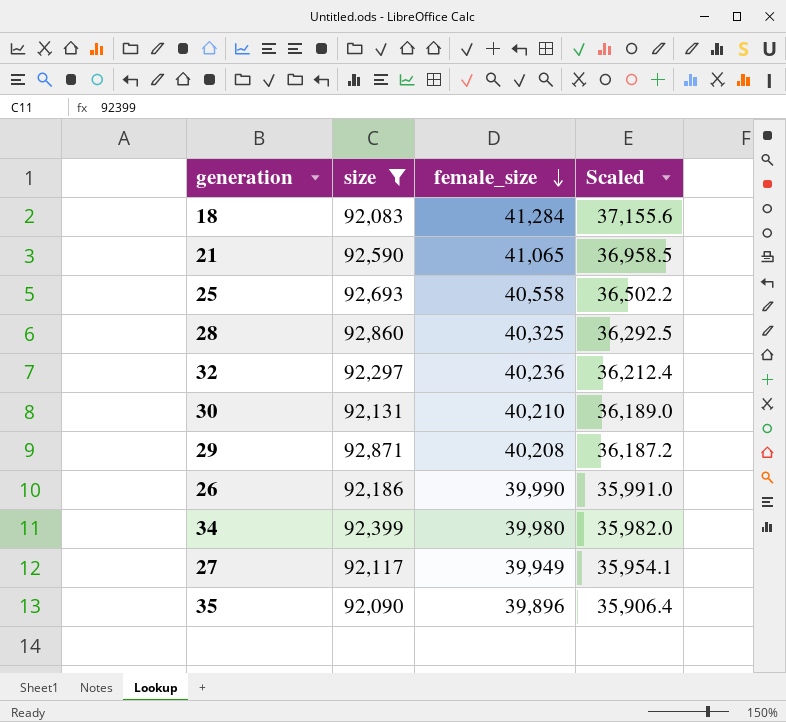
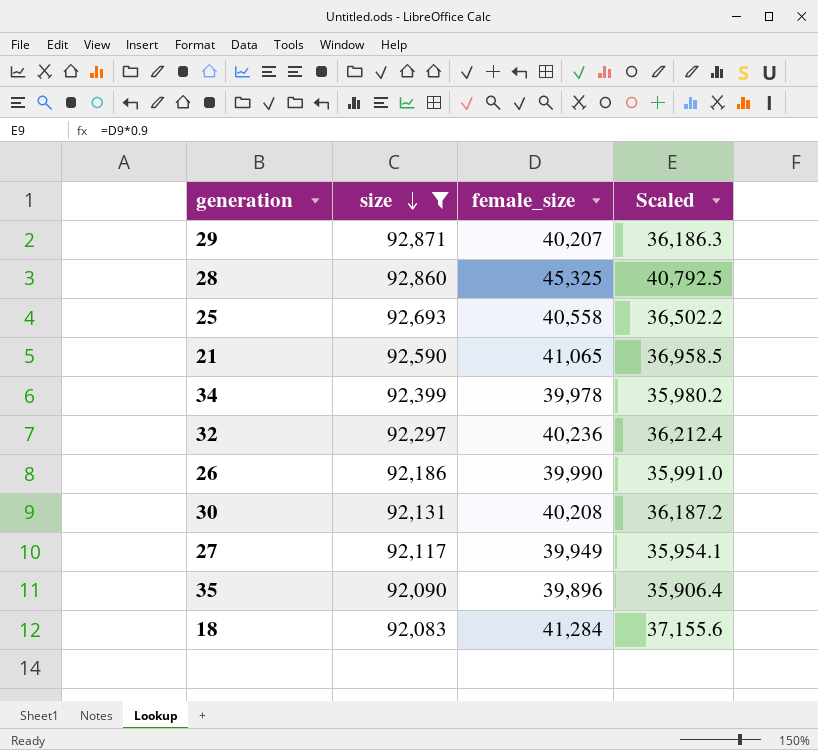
row order: female_size descending -> size descending
29 | female_size: 40,208 -> 40,207
29 | Scaled: 36,187.2 -> 36,186.3
28 | female_size: 40,325 -> 45,325
28 | Scaled: 36,292.5 -> 40,792.5
34 | female_size: 39,980 -> 39,978
34 | Scaled: 35,982.0 -> 35,980.2
30 | female_size: 40,210 -> 40,208
30 | Scaled: 36,189.0 -> 36,187.2

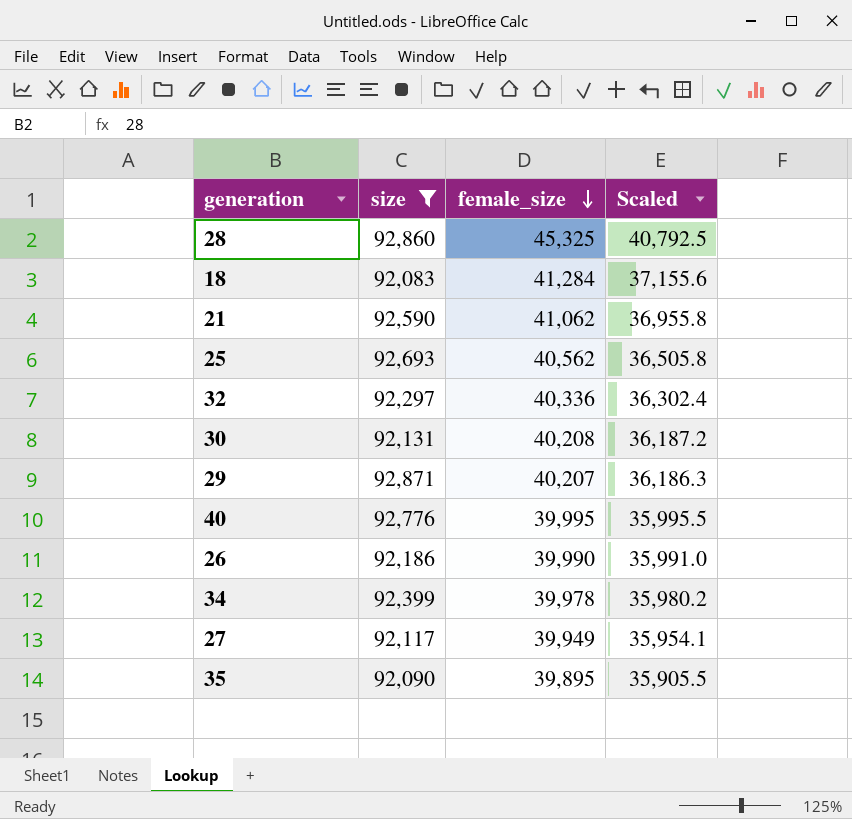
row order: size descending -> female_size descending
21 | female_size: 41,065 -> 41,062
21 | Scaled: 36,958.5 -> 36,955.8
25 | female_size: 40,558 -> 40,562
25 | Scaled: 36,502.2 -> 36,505.8
32 | female_size: 40,236 -> 40,336
32 | Scaled: 36,212.4 -> 36,302.4
row 40: none -> 92,776 | 39,995 | 35,995.5
35 | female_size: 39,896 -> 39,895
35 | Scaled: 35,906.4 -> 35,905.5

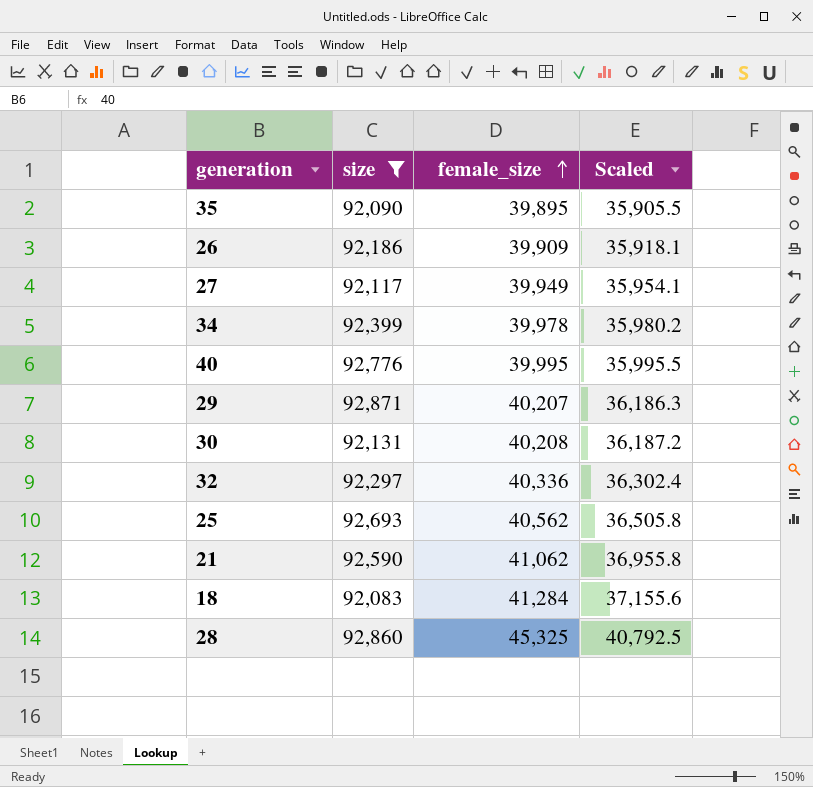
row order: female_size descending -> female_size ascending
26 | female_size: 39,990 -> 39,909
26 | Scaled: 35,991.0 -> 35,918.1

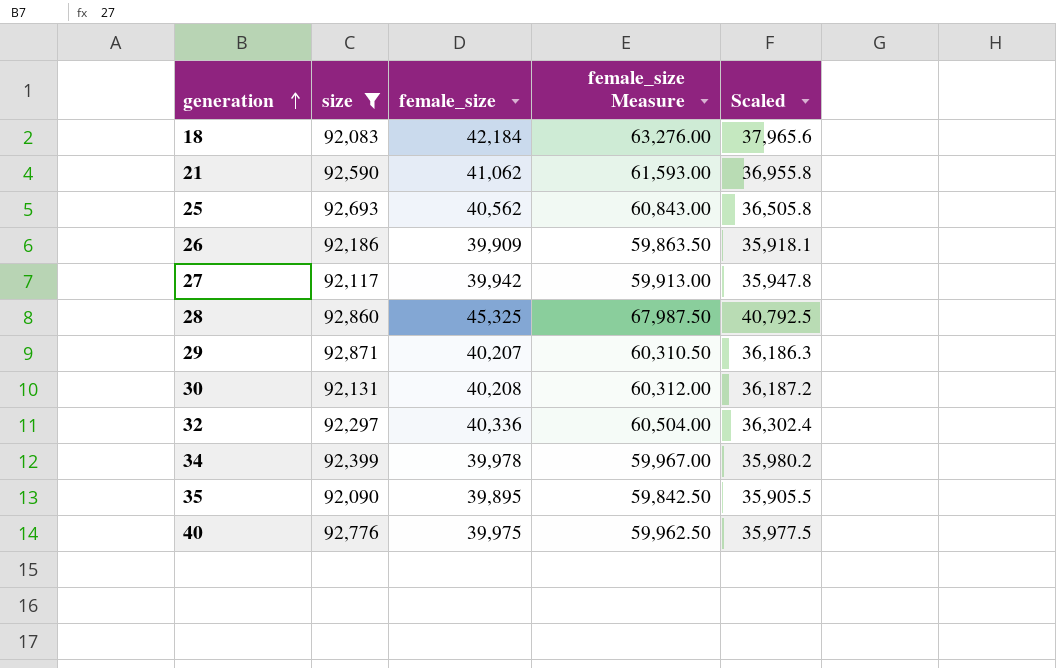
row order: female_size ascending -> generation ascending
column female_size Measure | formula: none -> [female_size] * 1.5
18 | female_size: 41,284 -> 42,184
18 | Scaled: 37,155.6 -> 37,965.6
27 | female_size: 39,949 -> 39,942
27 | Scaled: 35,954.1 -> 35,947.8
40 | female_size: 39,995 -> 39,975
40 | Scaled: 35,995.5 -> 35,977.5

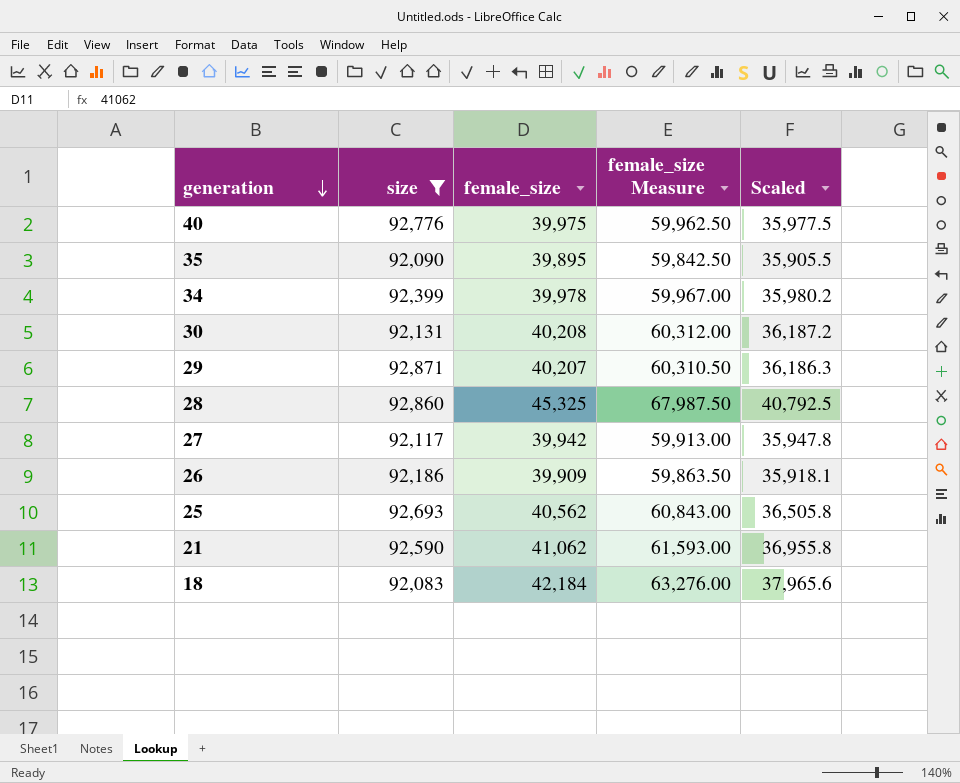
row order: generation ascending -> generation descending
row 32: 92,297 | 40,336 | 60,504.00 | 36,302.4 -> none

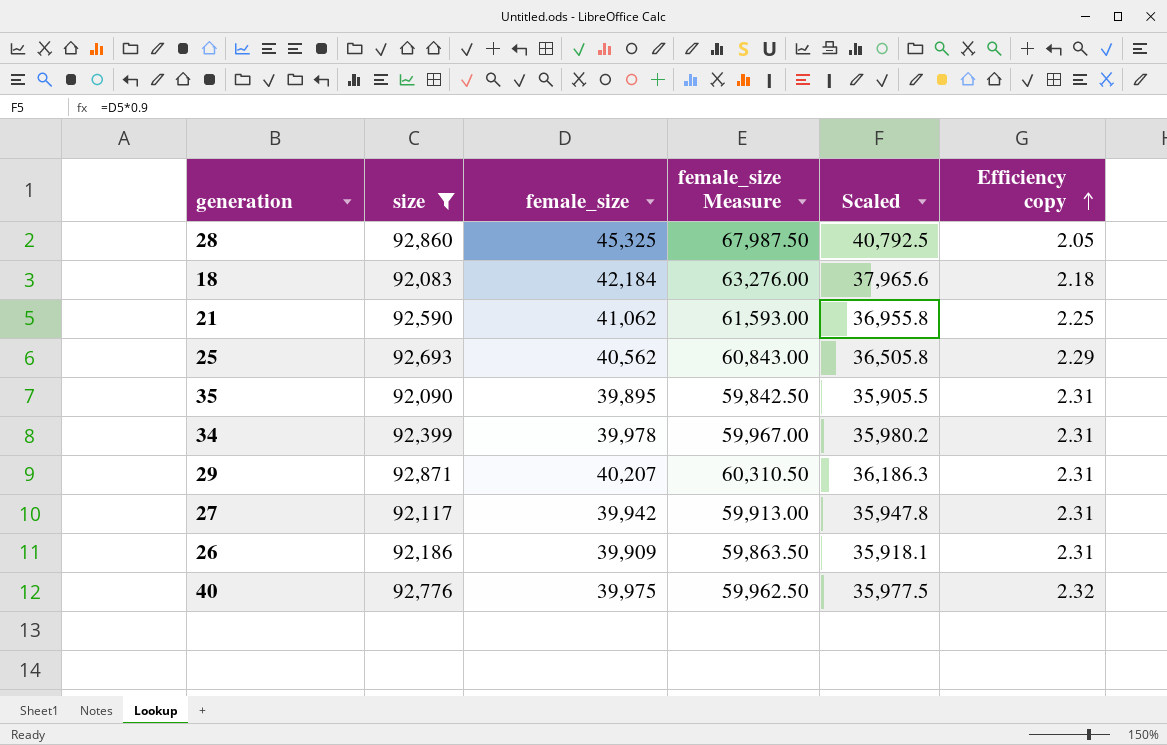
row order: generation descending -> Efficiency copy ascending
column Efficiency copy | formula: none -> [size] / [female_size]
row 30: 92,131 | 40,208 | 60,312.00 | 36,187.2 -> none

